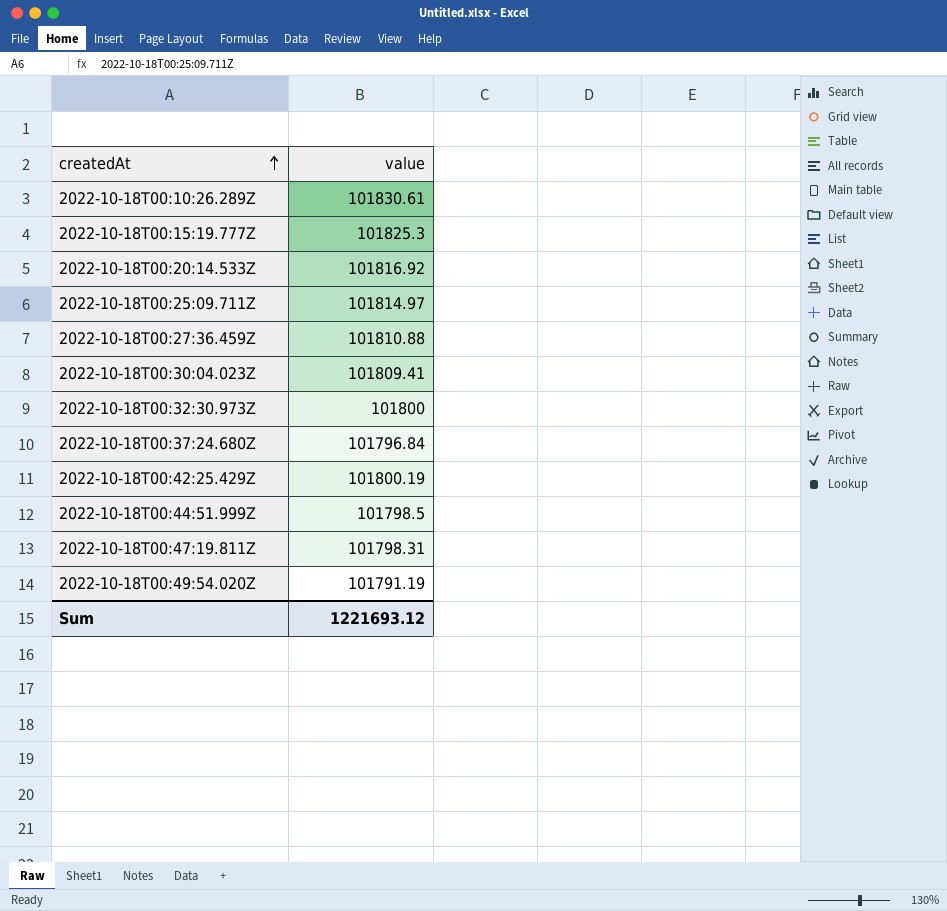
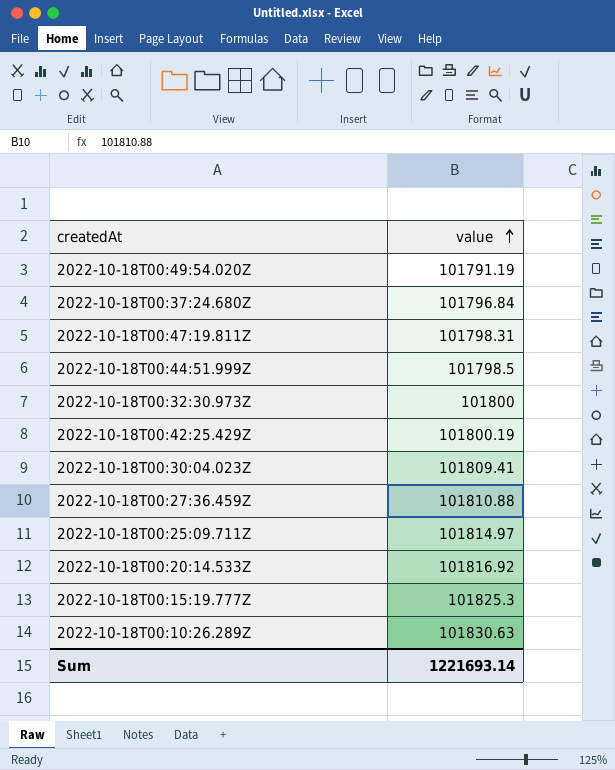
row order: createdAt ascending -> value ascending
2022-10-18T00:10:26.289Z | value: 101830.61 -> 101830.63
Sum | value: 1221693.12 -> 1221693.14

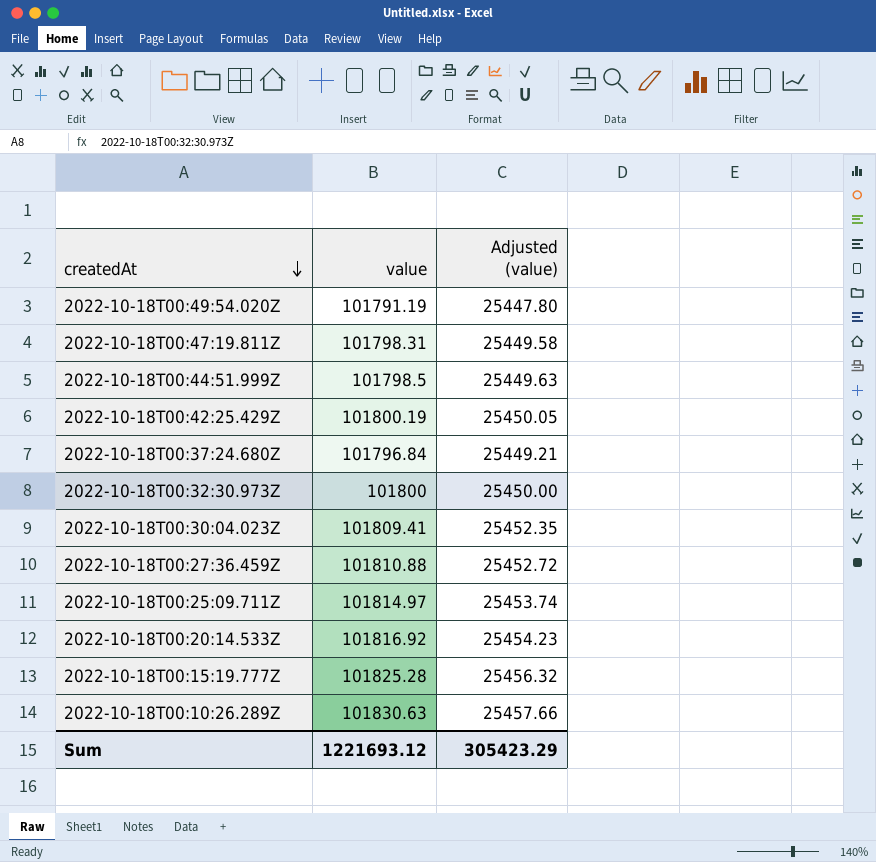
row order: value ascending -> createdAt descending
column Adjusted (value) | formula: none -> [value] * 0.25
2022-10-18T00:15:19.777Z | value: 101825.3 -> 101825.28
Sum | value: 1221693.14 -> 1221693.12

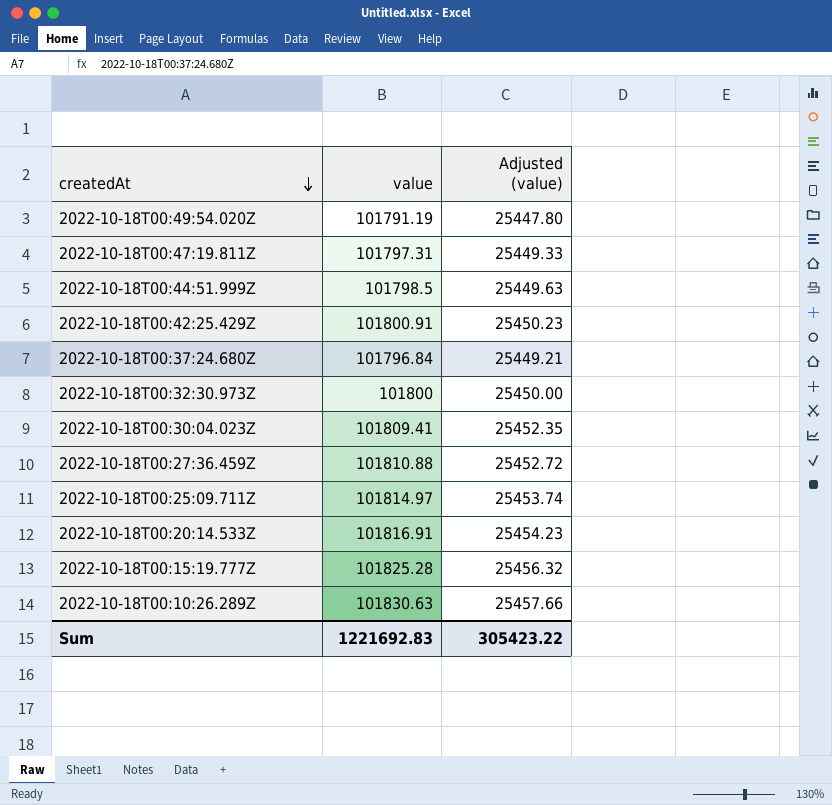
2022-10-18T00:47:19.811Z | value: 101798.31 -> 101797.31
2022-10-18T00:47:19.811Z | Adjusted (value): 25449.58 -> 25449.33
2022-10-18T00:42:25.429Z | value: 101800.19 -> 101800.91
2022-10-18T00:42:25.429Z | Adjusted (value): 25450.05 -> 25450.23
2022-10-18T00:20:14.533Z | value: 101816.92 -> 101816.91
Sum | value: 1221693.12 -> 1221692.83
Sum | Adjusted (value): 305423.29 -> 305423.22

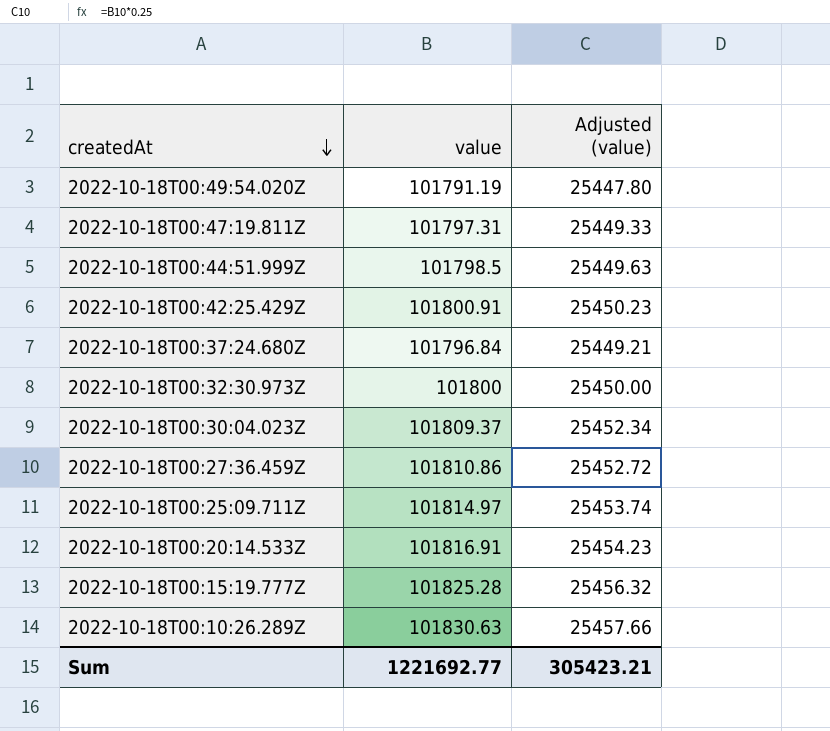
2022-10-18T00:30:04.023Z | value: 101809.41 -> 101809.37
2022-10-18T00:30:04.023Z | Adjusted (value): 25452.35 -> 25452.34
2022-10-18T00:27:36.459Z | value: 101810.88 -> 101810.86
Sum | value: 1221692.83 -> 1221692.77
Sum | Adjusted (value): 305423.22 -> 305423.21

